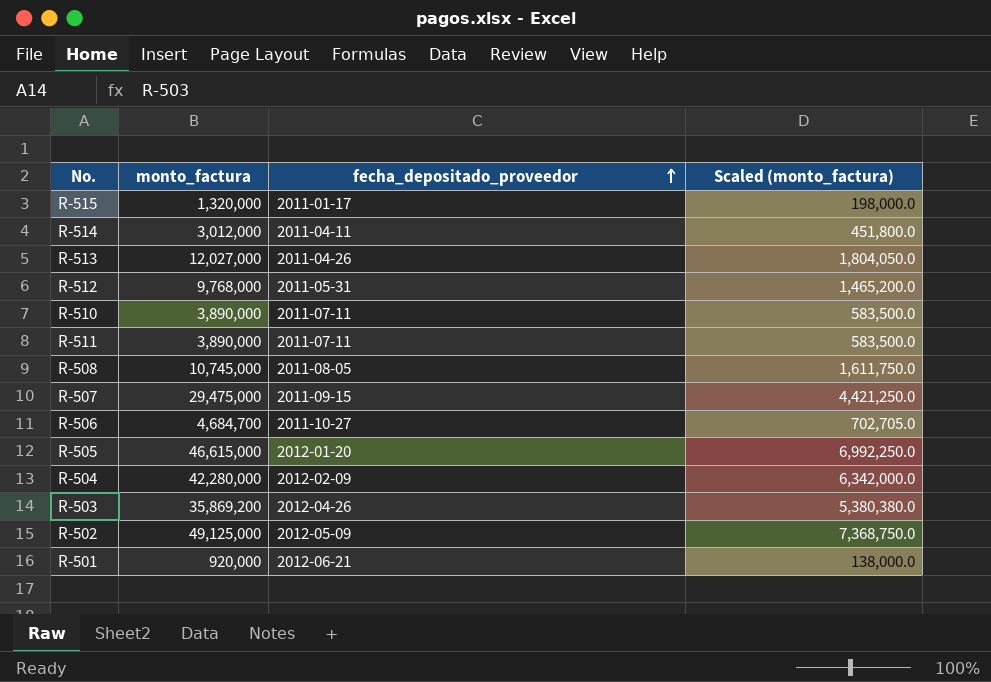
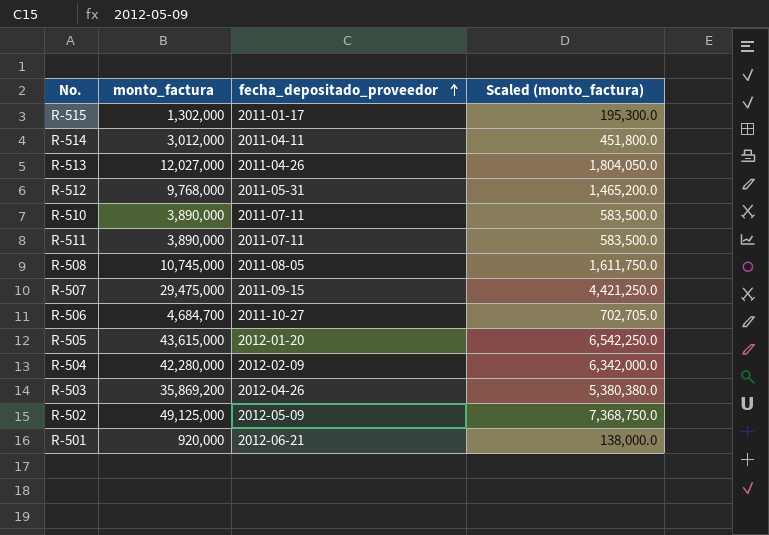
R-515 | monto_factura: 1,320,000 -> 1,302,000
R-515 | Scaled (monto_factura): 198,000.0 -> 195,300.0
R-505 | monto_factura: 46,615,000 -> 43,615,000
R-505 | Scaled (monto_factura): 6,992,250.0 -> 6,542,250.0

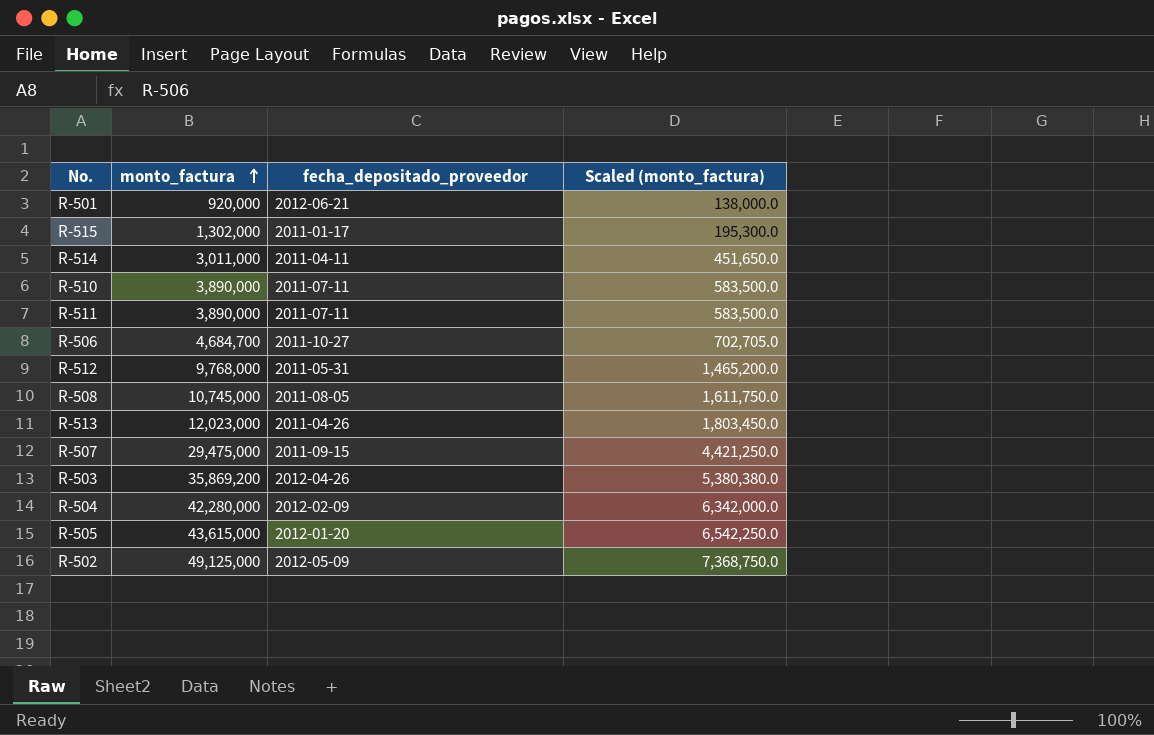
row order: fecha_depositado_proveedor ascending -> monto_factura ascending
R-514 | monto_factura: 3,012,000 -> 3,011,000
R-514 | Scaled (monto_factura): 451,800.0 -> 451,650.0
R-513 | monto_factura: 12,027,000 -> 12,023,000
R-513 | Scaled (monto_factura): 1,804,050.0 -> 1,803,450.0

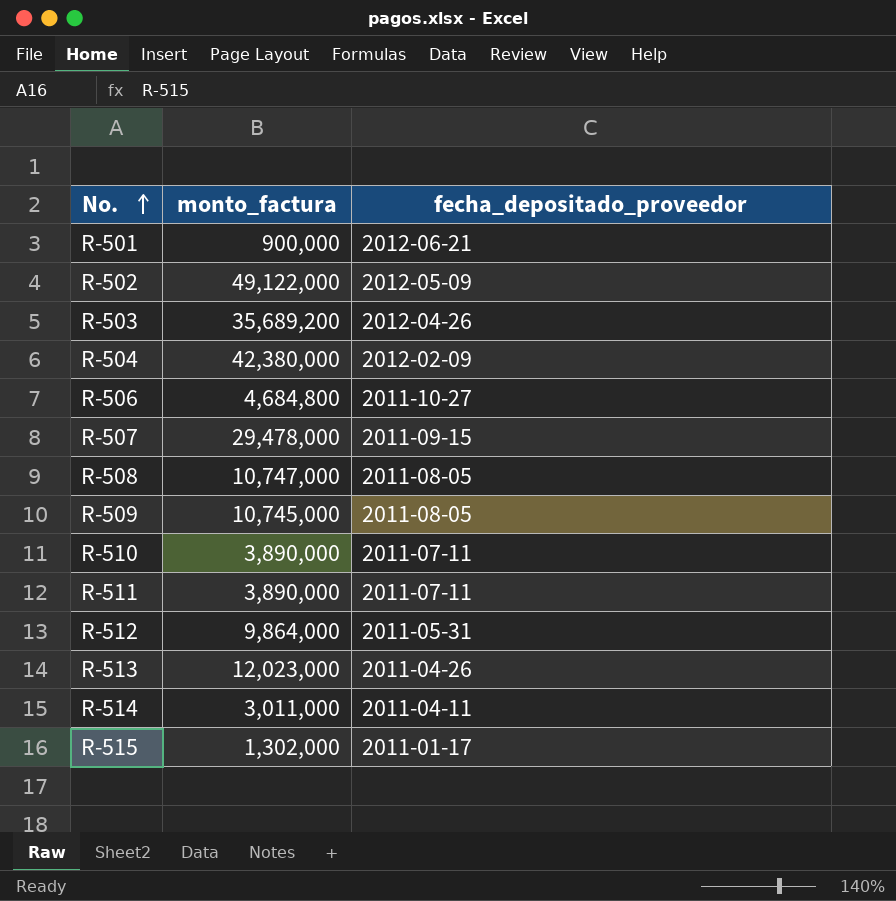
row order: monto_factura ascending -> No. ascending
column Scaled (monto_factura) | formula: [monto_factura] * 0.15 -> none
row R-505: 43,615,000 | 2012-01-20 | 6,542,250.0 -> none
R-501 | monto_factura: 920,000 -> 900,000
R-502 | monto_factura: 49,125,000 -> 49,122,000
R-503 | monto_factura: 35,869,200 -> 35,689,200
R-504 | monto_factura: 42,280,000 -> 42,380,000
R-506 | monto_factura: 4,684,700 -> 4,684,800
R-507 | monto_factura: 29,475,000 -> 29,478,000
R-508 | monto_factura: 10,745,000 -> 10,747,000
row R-509: none -> 10,745,000 | 2011-08-05
R-512 | monto_factura: 9,768,000 -> 9,864,000

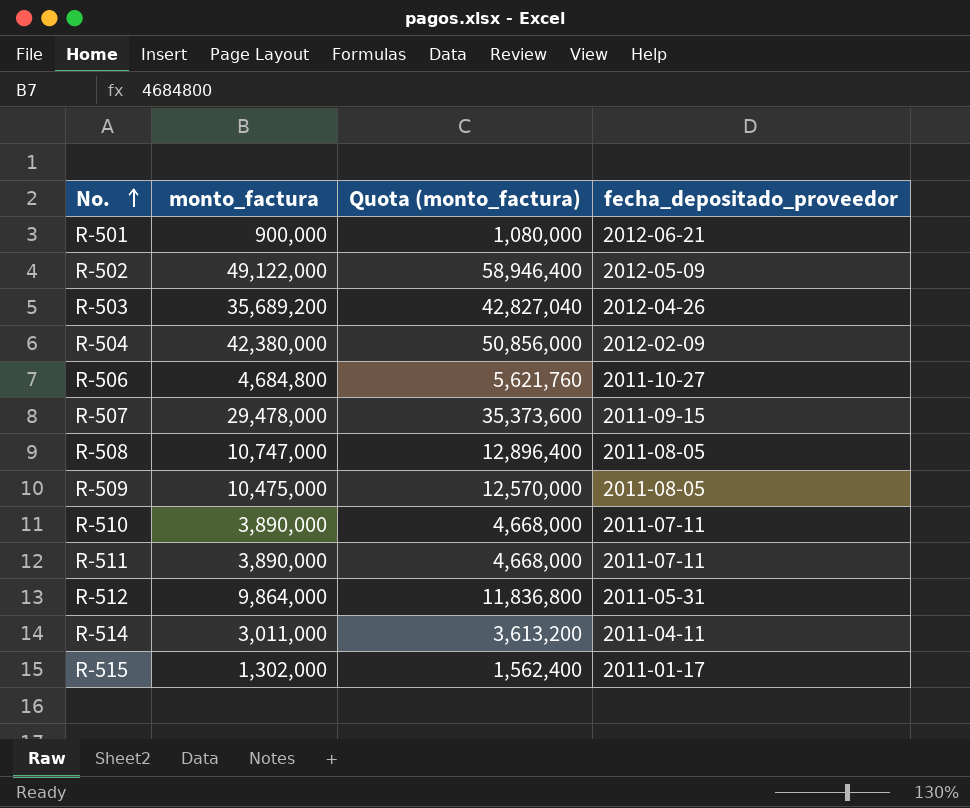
column Quota (monto_factura) | formula: none -> [monto_factura] * 1.2
row R-513: 12,023,000 | 2011-04-26 -> none
R-509 | monto_factura: 10,745,000 -> 10,475,000

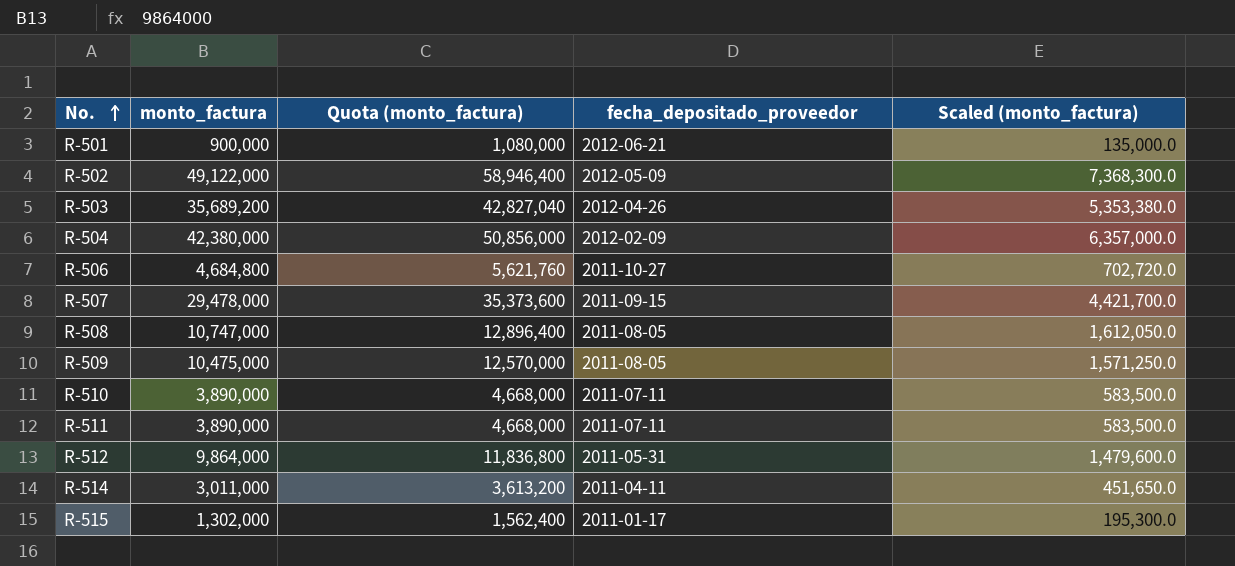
column Scaled (monto_factura) | formula: none -> [monto_factura] * 0.15

